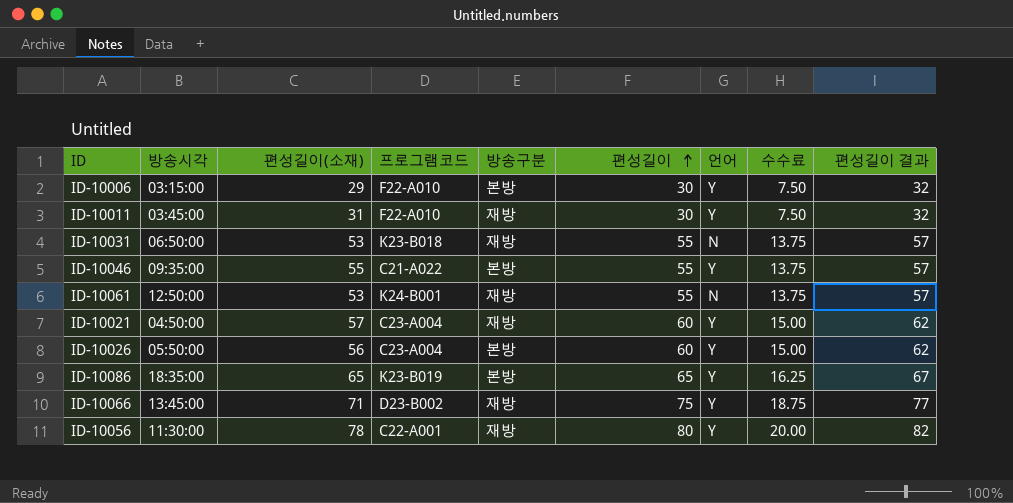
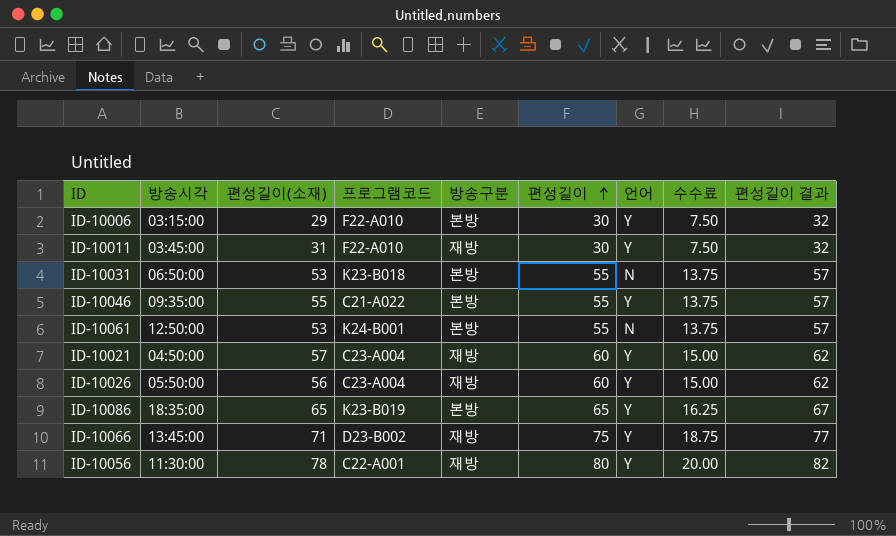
ID-10031 | 방송구분: 재방 -> 본방
ID-10061 | 방송구분: 재방 -> 본방
ID-10026 | 방송구분: 본방 -> 재방

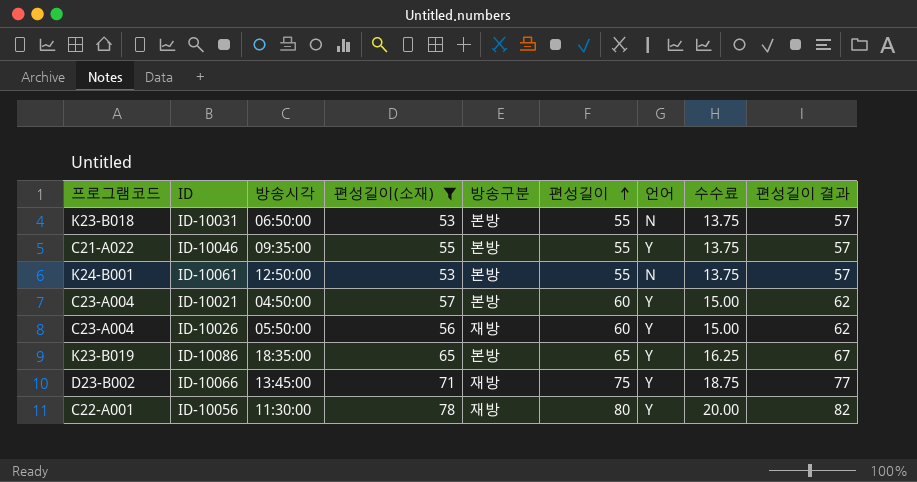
filter: none -> 편성길이(소재) >= 53
column 프로그램코드 | position: 4 -> 1
ID-10021 | 방송구분: 재방 -> 본방

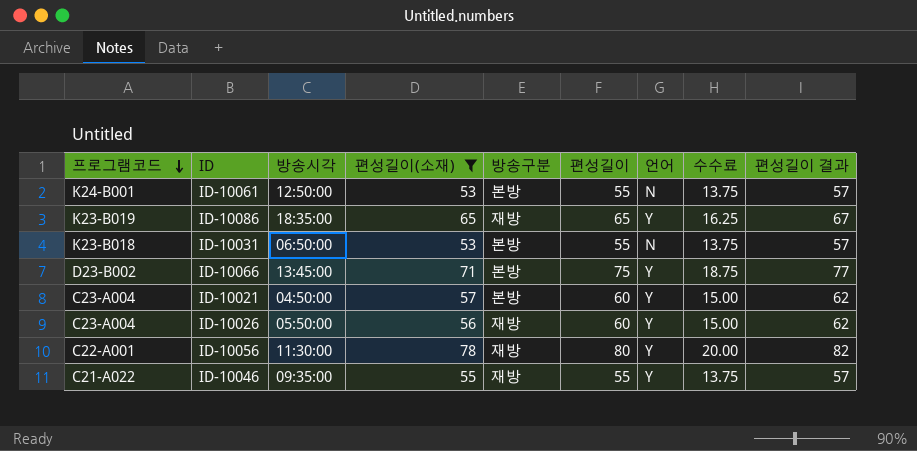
row order: 편성길이 ascending -> 프로그램코드 descending
ID-10086 | 방송구분: 본방 -> 재방
ID-10066 | 방송구분: 재방 -> 본방
ID-10046 | 방송구분: 본방 -> 재방

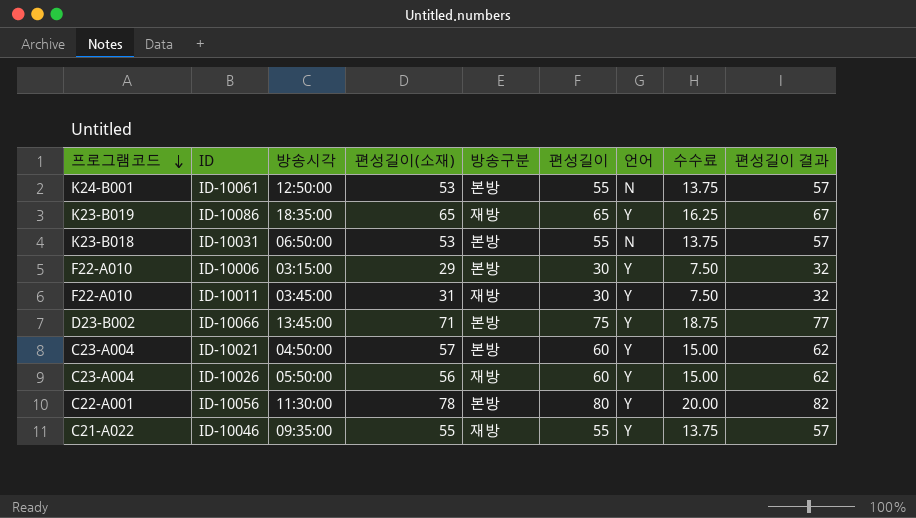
filter: 편성길이(소재) >= 53 -> none
ID-10056 | 방송구분: 재방 -> 본방

